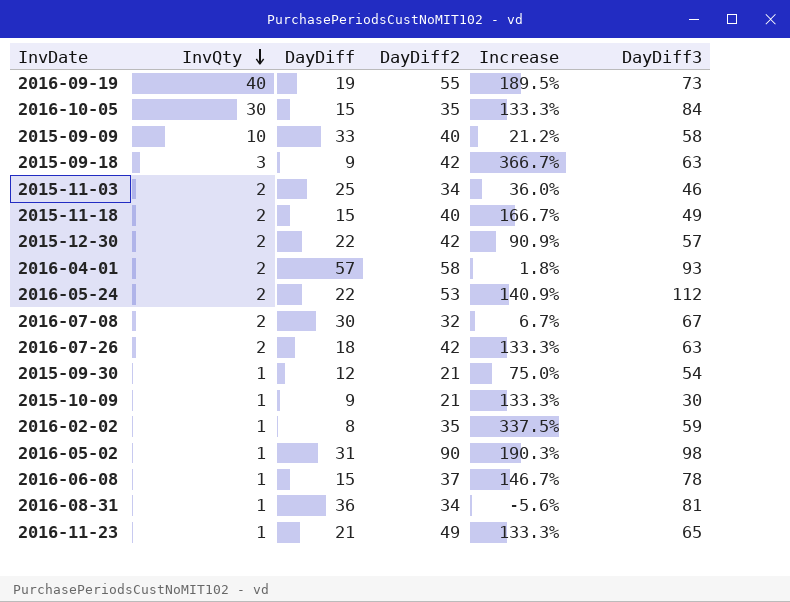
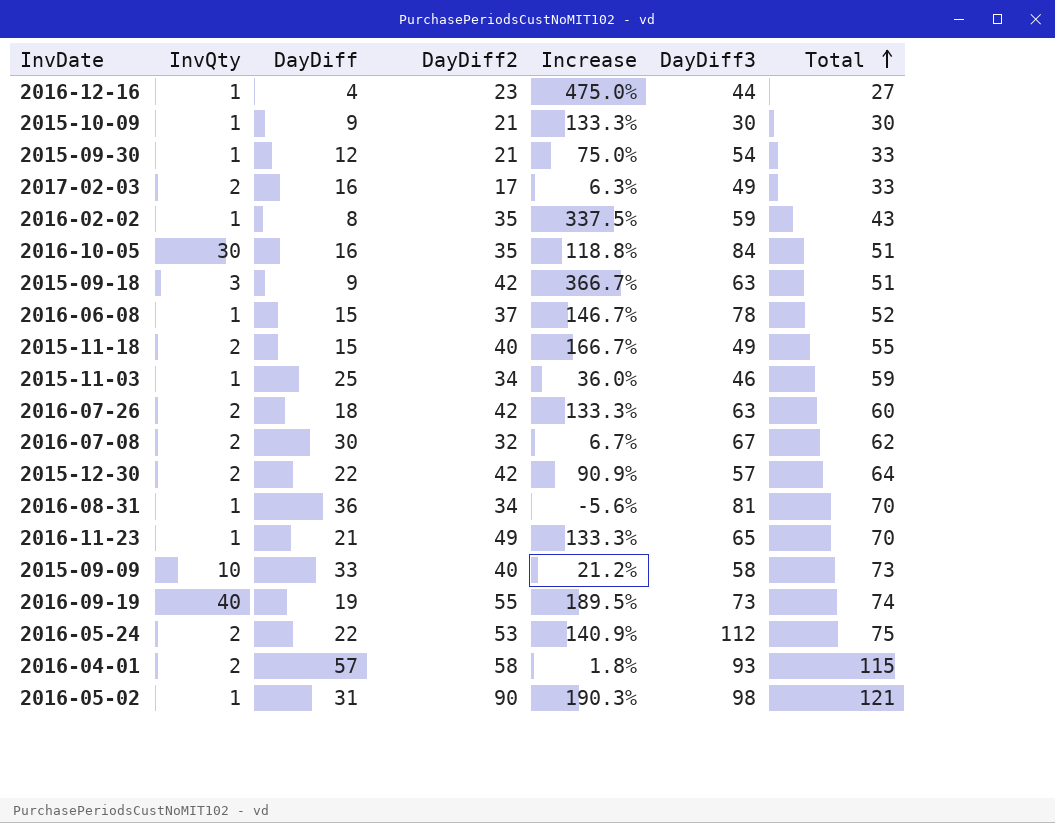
row order: InvQty descending -> Total ascending
column Total | formula: none -> [DayDiff] + [DayDiff2]
row 2016-12-16: none -> 1 | 4 | 23 | 475.0% | 44 | 27
row 2017-02-03: none -> 2 | 16 | 17 | 6.3% | 49 | 33
2016-10-05 | DayDiff: 15 -> 16
2016-10-05 | Increase: 133.3% -> 118.8%
2015-11-03 | InvQty: 2 -> 1

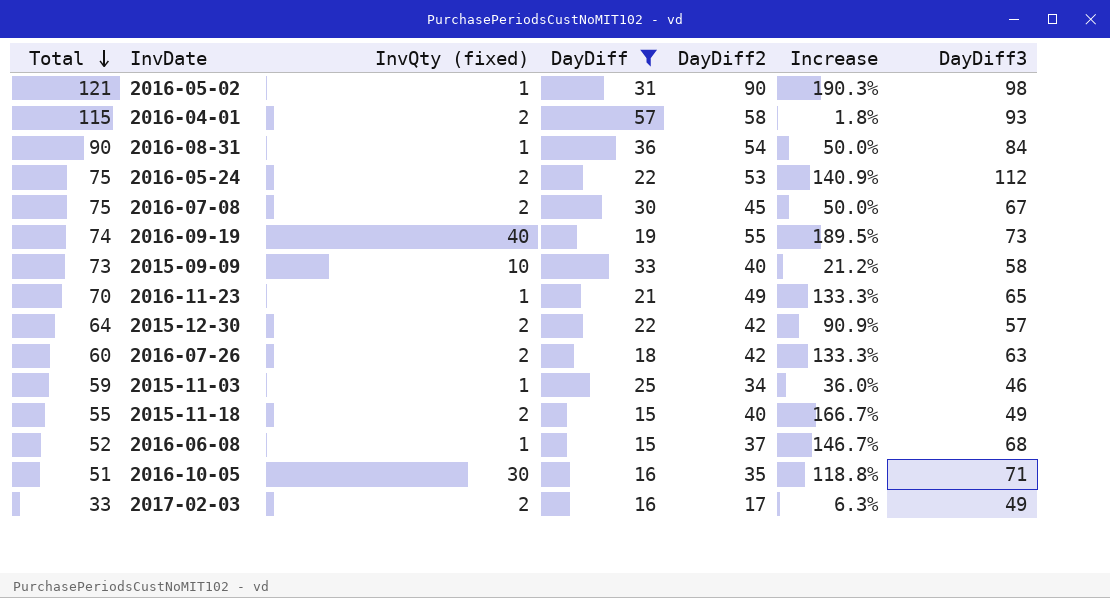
filter: none -> DayDiff >= 15
row order: Total ascending -> Total descending
column Total | position: 7 -> 1
column name: InvQty -> InvQty (fixed)
2016-08-31 | Total: 70 -> 90
2016-08-31 | DayDiff2: 34 -> 54
2016-08-31 | Increase: -5.6% -> 50.0%
2016-08-31 | DayDiff3: 81 -> 84
2016-07-08 | Total: 62 -> 75
2016-07-08 | DayDiff2: 32 -> 45
2016-07-08 | Increase: 6.7% -> 50.0%
2016-06-08 | DayDiff3: 78 -> 68
2016-10-05 | DayDiff3: 84 -> 71

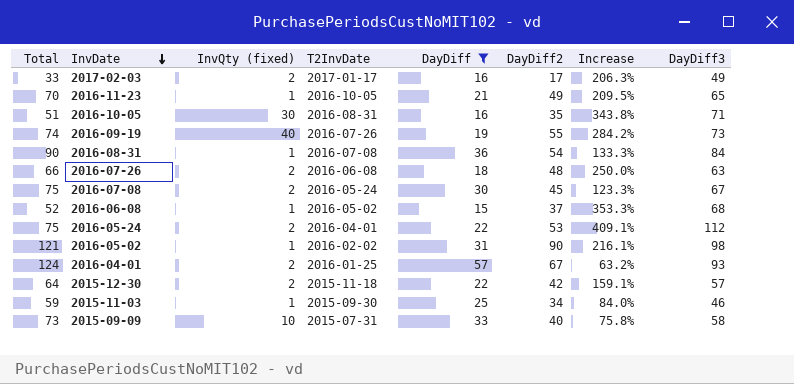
row order: Total descending -> InvDate descending
column T2InvDate | position: none -> 4
column Increase | formula: ([DayDiff2] - [DayDiff]) / [DayDiff] -> ([DayDiff3] - [DayDiff]) / [DayDiff]
row 2015-11-18: 55 | 2 | 15 | 40 | 166.7% | 49 -> none
2016-07-26 | Total: 60 -> 66
2016-07-26 | DayDiff2: 42 -> 48
2016-04-01 | Total: 115 -> 124
2016-04-01 | DayDiff2: 58 -> 67

